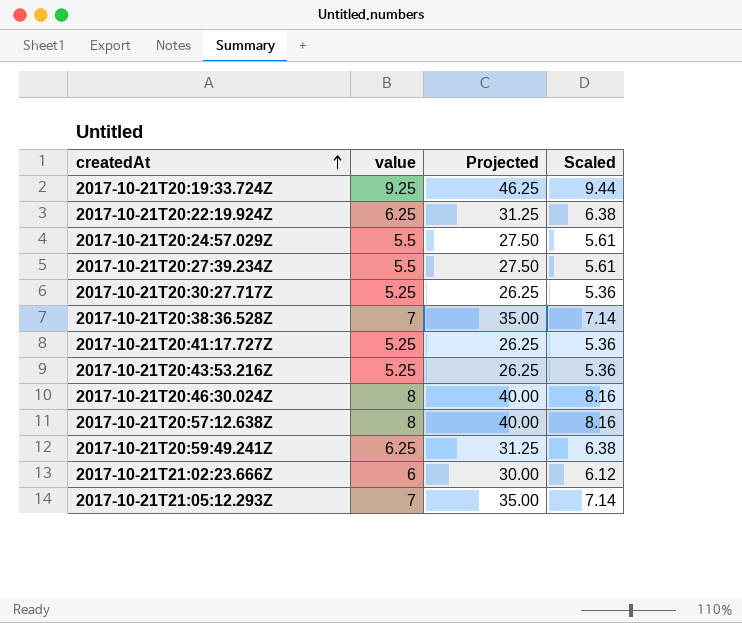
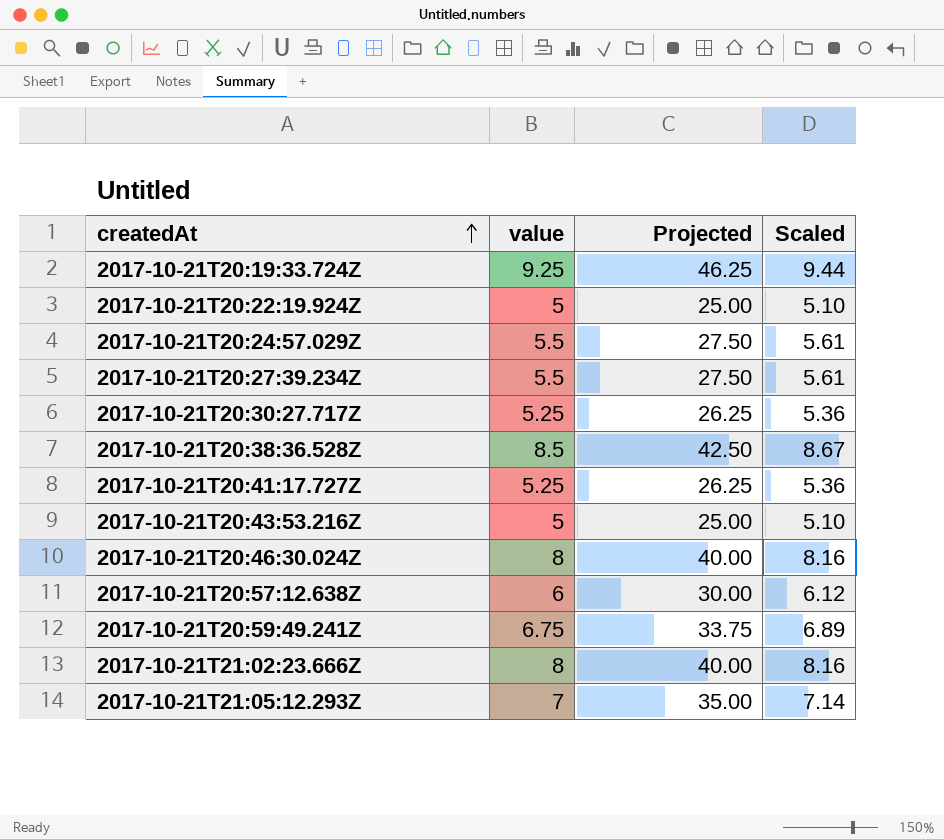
2017-10-21T20:22:19.924Z | value: 6.25 -> 5
2017-10-21T20:22:19.924Z | Projected: 31.25 -> 25.00
2017-10-21T20:22:19.924Z | Scaled: 6.38 -> 5.10
2017-10-21T20:38:36.528Z | value: 7 -> 8.5
2017-10-21T20:38:36.528Z | Projected: 35.00 -> 42.50
2017-10-21T20:38:36.528Z | Scaled: 7.14 -> 8.67
2017-10-21T20:43:53.216Z | value: 5.25 -> 5
2017-10-21T20:43:53.216Z | Projected: 26.25 -> 25.00
2017-10-21T20:43:53.216Z | Scaled: 5.36 -> 5.10
2017-10-21T20:57:12.638Z | value: 8 -> 6
2017-10-21T20:57:12.638Z | Projected: 40.00 -> 30.00
2017-10-21T20:57:12.638Z | Scaled: 8.16 -> 6.12
2017-10-21T20:59:49.241Z | value: 6.25 -> 6.75
2017-10-21T20:59:49.241Z | Projected: 31.25 -> 33.75
2017-10-21T20:59:49.241Z | Scaled: 6.38 -> 6.89
2017-10-21T21:02:23.666Z | value: 6 -> 8
2017-10-21T21:02:23.666Z | Projected: 30.00 -> 40.00
2017-10-21T21:02:23.666Z | Scaled: 6.12 -> 8.16

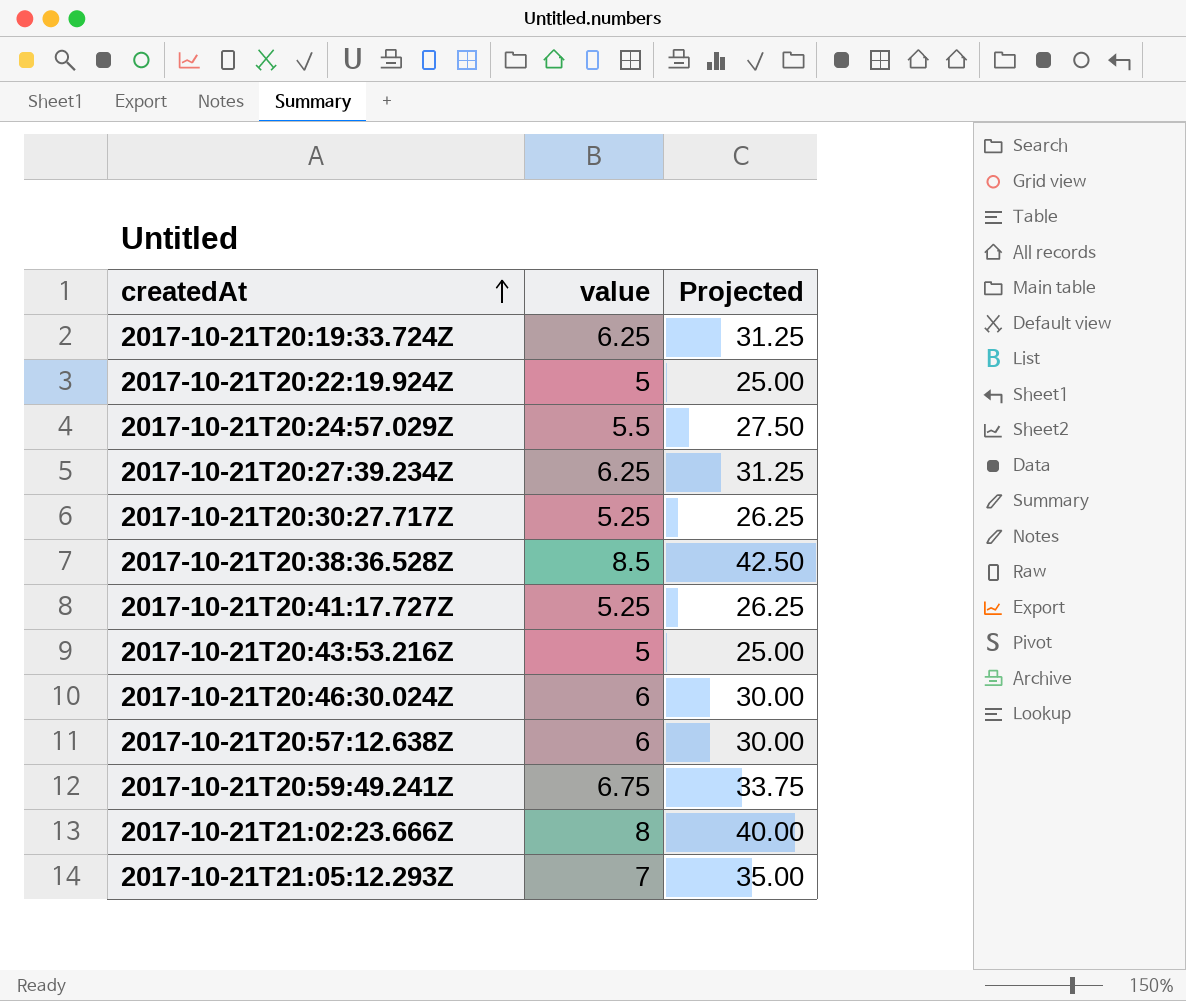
column Scaled | formula: [value] * 1.02 -> none
2017-10-21T20:19:33.724Z | value: 9.25 -> 6.25
2017-10-21T20:19:33.724Z | Projected: 46.25 -> 31.25
2017-10-21T20:27:39.234Z | value: 5.5 -> 6.25
2017-10-21T20:27:39.234Z | Projected: 27.50 -> 31.25
2017-10-21T20:46:30.024Z | value: 8 -> 6
2017-10-21T20:46:30.024Z | Projected: 40.00 -> 30.00

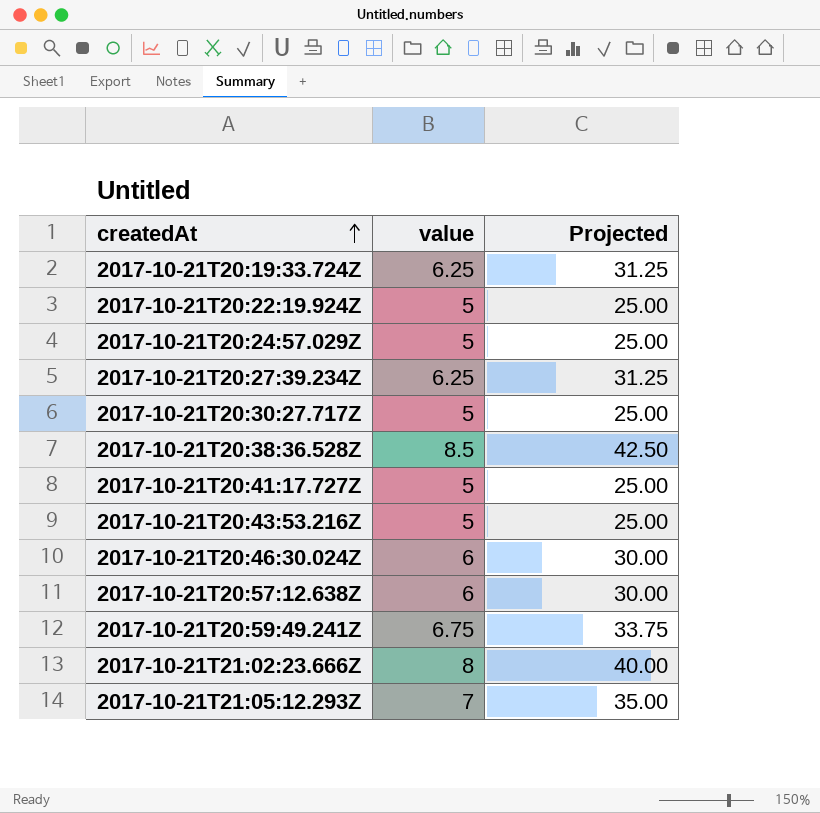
2017-10-21T20:24:57.029Z | value: 5.5 -> 5
2017-10-21T20:24:57.029Z | Projected: 27.50 -> 25.00
2017-10-21T20:30:27.717Z | value: 5.25 -> 5
2017-10-21T20:30:27.717Z | Projected: 26.25 -> 25.00
2017-10-21T20:41:17.727Z | value: 5.25 -> 5
2017-10-21T20:41:17.727Z | Projected: 26.25 -> 25.00

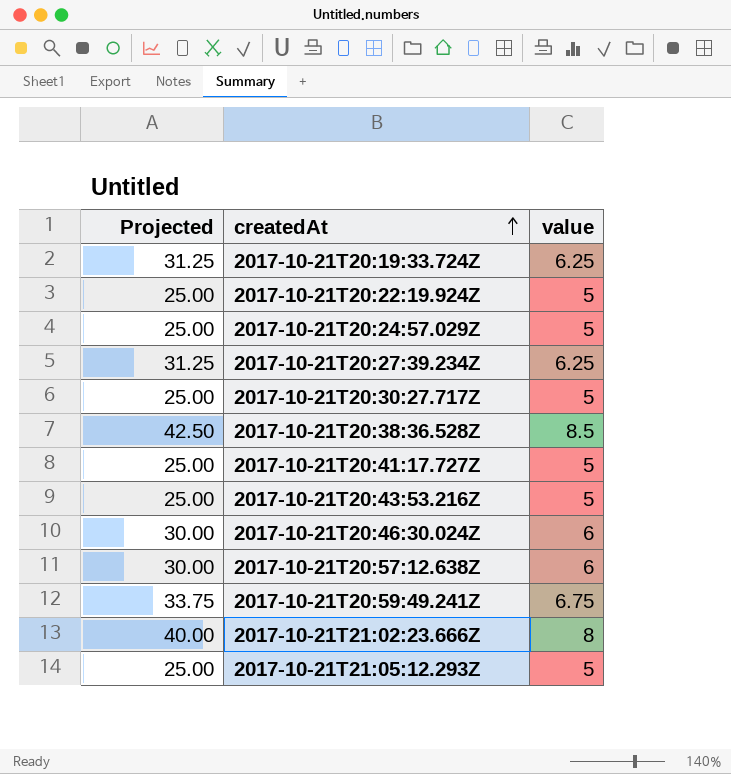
column Projected | position: 3 -> 1
2017-10-21T21:05:12.293Z | Projected: 35.00 -> 25.00
2017-10-21T21:05:12.293Z | value: 7 -> 5

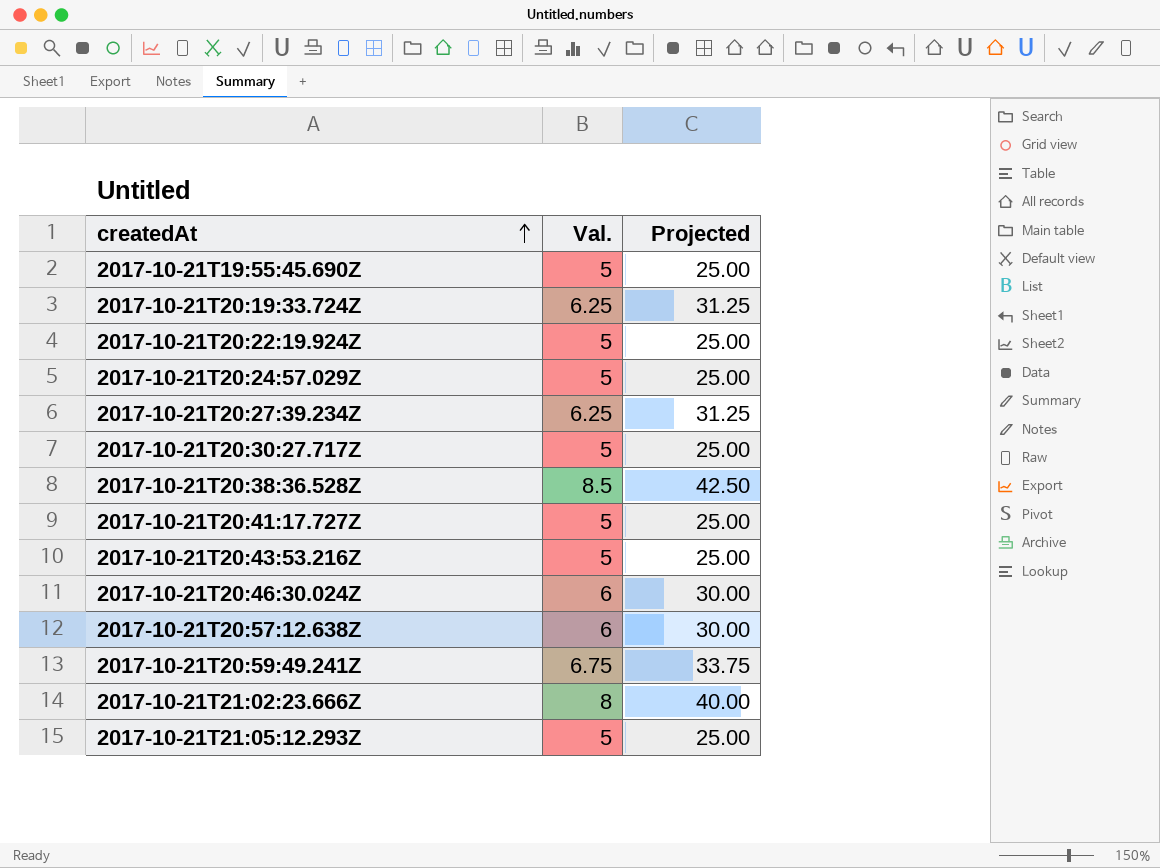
column name: value -> Val.
column Projected | position: 1 -> 3
row 2017-10-21T19:55:45.690Z: none -> 5 | 25.00

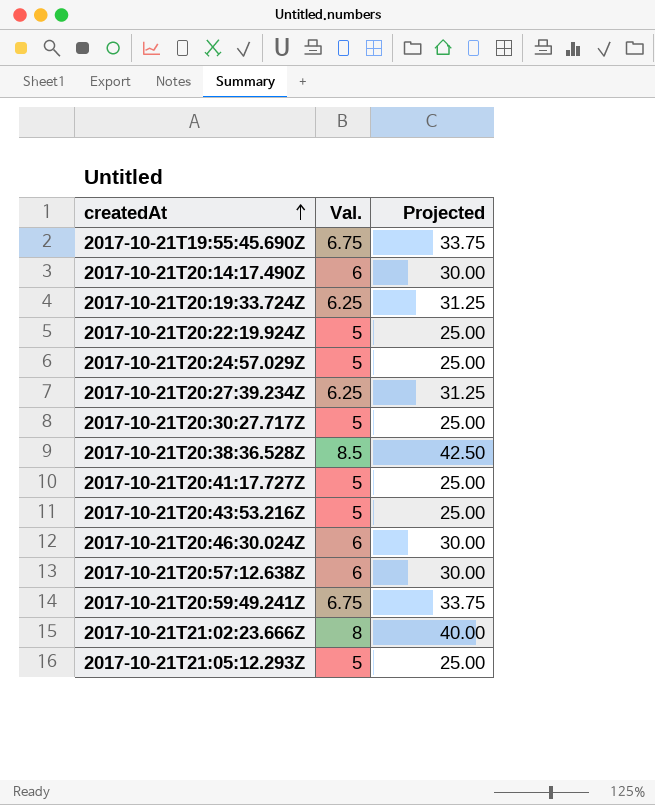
2017-10-21T19:55:45.690Z | Val.: 5 -> 6.75
2017-10-21T19:55:45.690Z | Projected: 25.00 -> 33.75
row 2017-10-21T20:14:17.490Z: none -> 6 | 30.00

